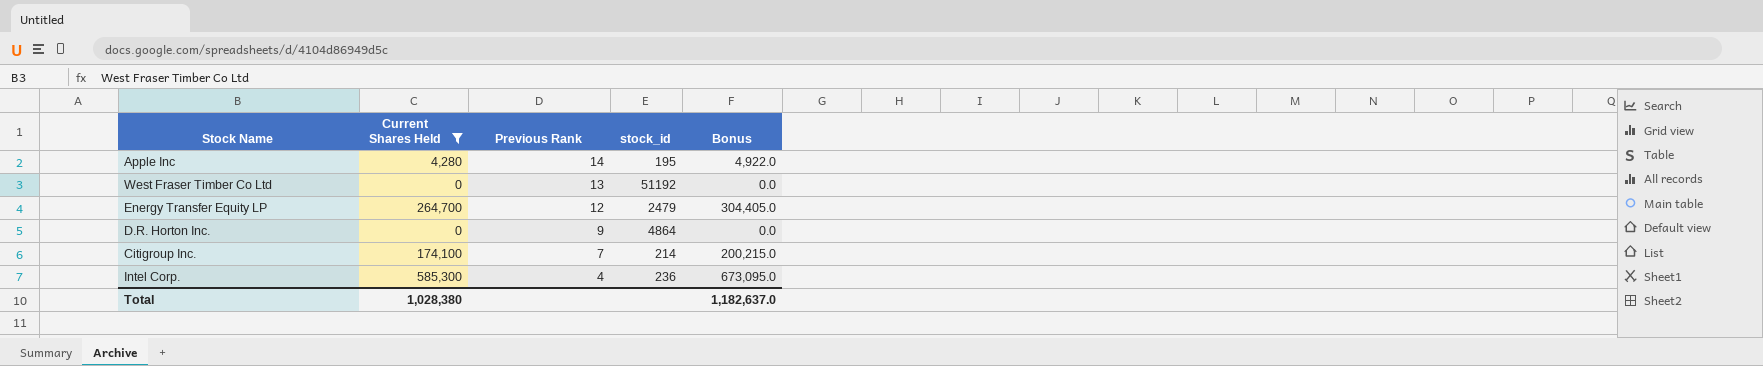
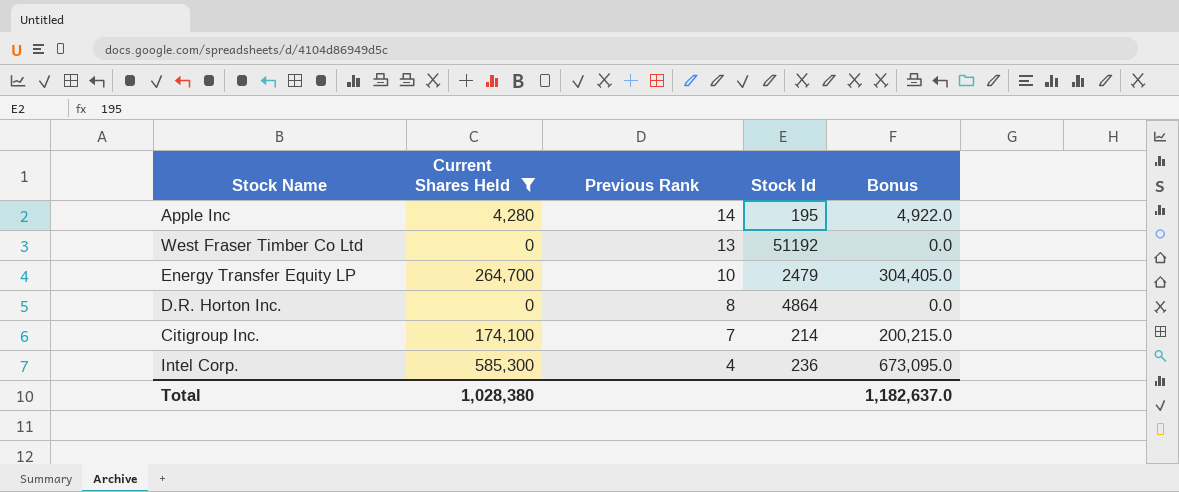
column name: stock_id -> Stock Id
Energy Transfer Equity LP | Previous Rank: 12 -> 10
D.R. Horton Inc. | Previous Rank: 9 -> 8

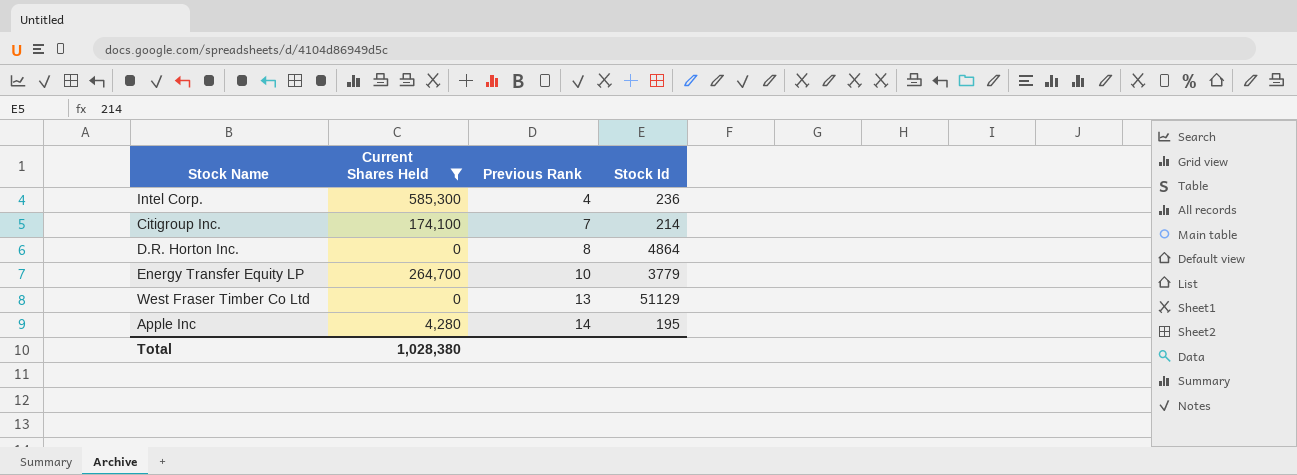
row order: Previous Rank descending -> Previous Rank ascending
column Bonus | formula: [Current Shares Held] * 1.15 -> none
Energy Transfer Equity LP | Stock Id: 2479 -> 3779
West Fraser Timber Co Ltd | Stock Id: 51192 -> 51129

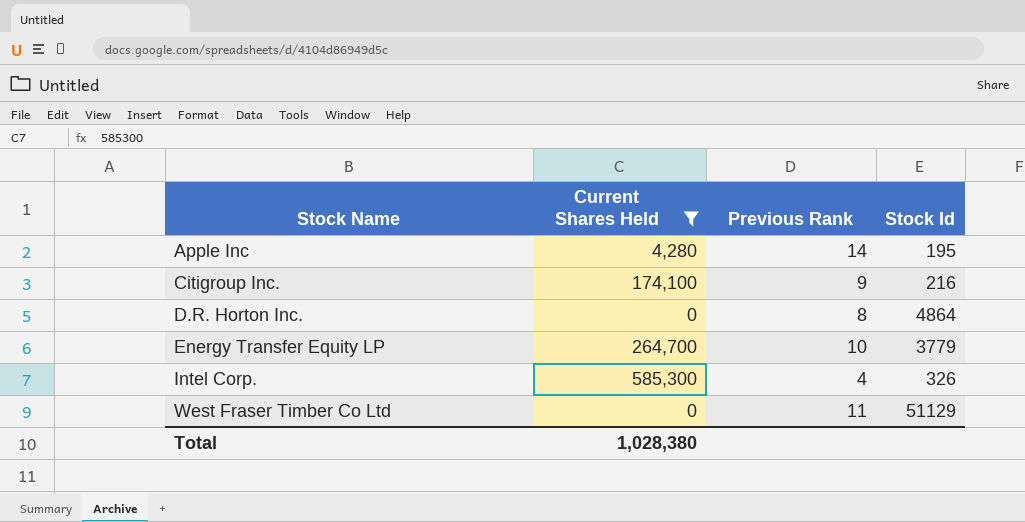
row order: Previous Rank ascending -> Stock Name ascending
Citigroup Inc. | Previous Rank: 7 -> 9
Citigroup Inc. | Stock Id: 214 -> 216
Intel Corp. | Stock Id: 236 -> 326
West Fraser Timber Co Ltd | Previous Rank: 13 -> 11

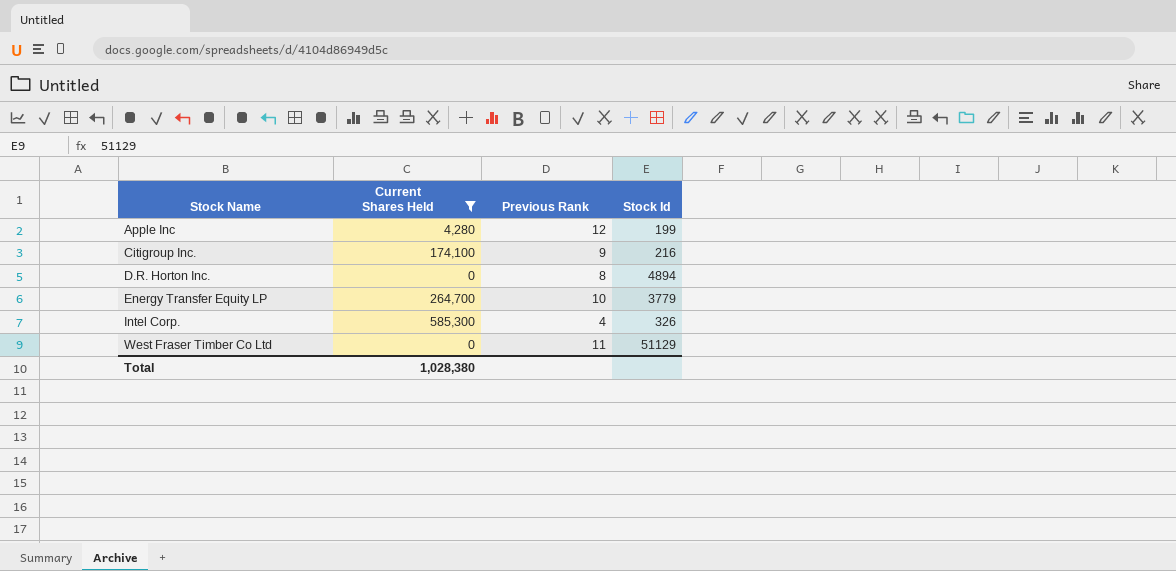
Apple Inc | Previous Rank: 14 -> 12
Apple Inc | Stock Id: 195 -> 199
D.R. Horton Inc. | Stock Id: 4864 -> 4894

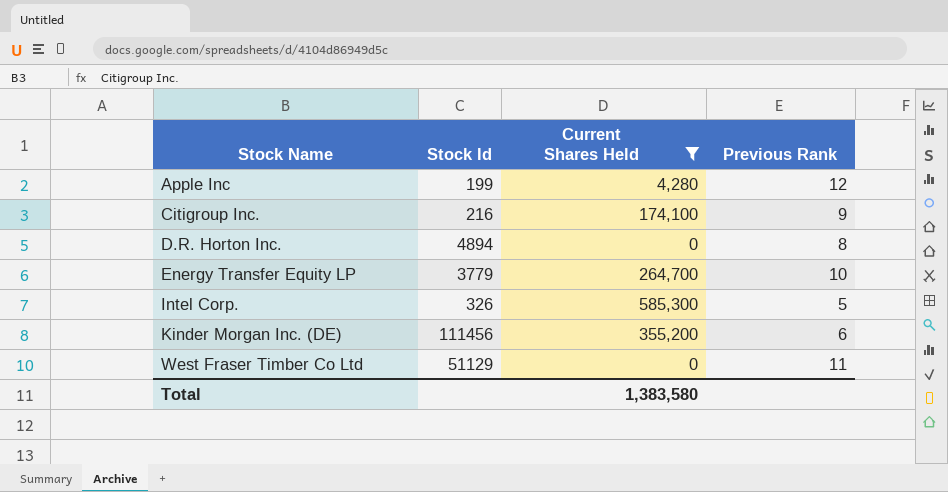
column Stock Id | position: 4 -> 2
Intel Corp. | Previous Rank: 4 -> 5
row Kinder Morgan Inc. (DE): none -> 111456 | 355,200 | 6
Total | Current Shares Held: 1,028,380 -> 1,383,580

